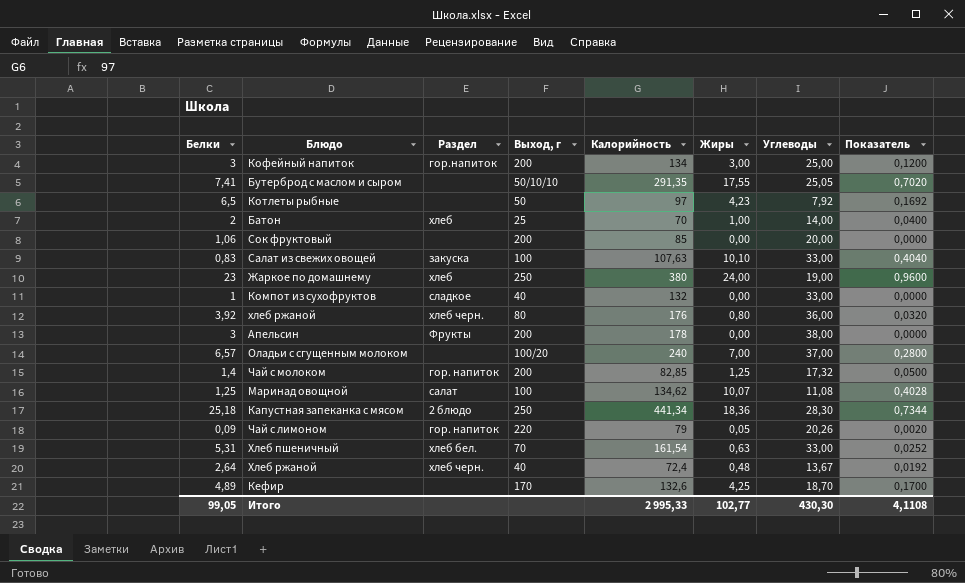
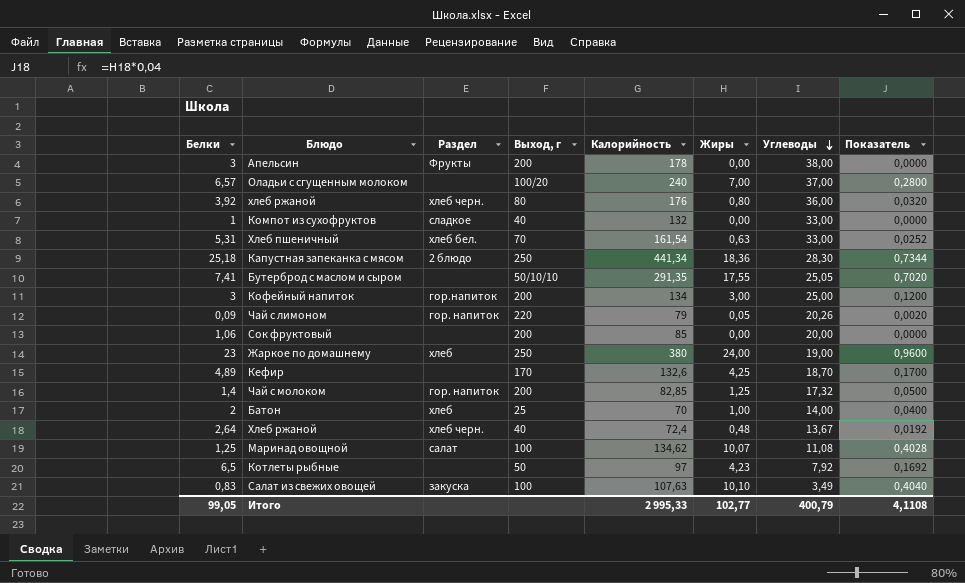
row order: none -> Углеводы descending
Салат из свежих овощей | Углеводы: 33,00 -> 3,49
Итого | Углеводы: 430,30 -> 400,79

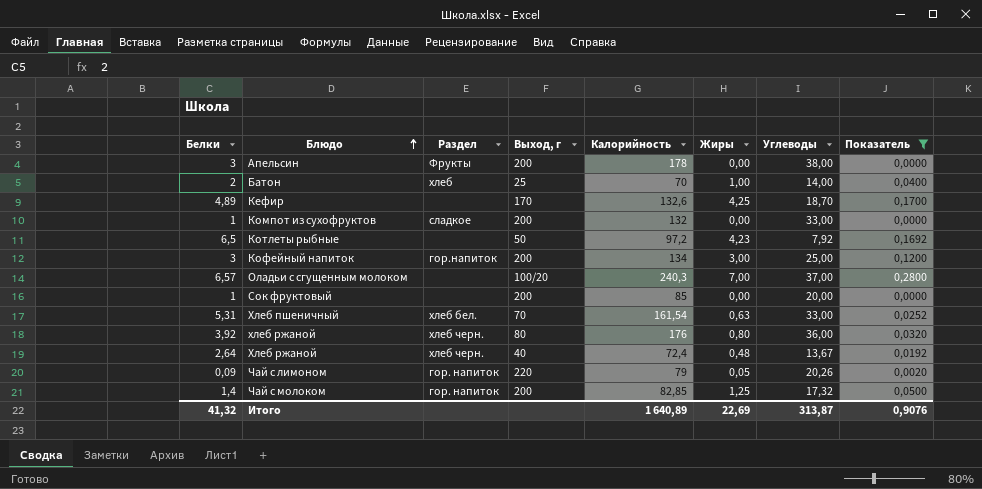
filter: none -> Показатель <= 0,2800
row order: Углеводы descending -> Блюдо ascending
Компот из сухофруктов | Выход, г: 40 -> 200
Котлеты рыбные | Калорийность: 97 -> 97,2
Оладьи с сгущенным молоком | Калорийность: 240 -> 240,3
Сок фруктовый | Белки: 1,06 -> 1
Итого | Белки: 99,05 -> 41,32
Итого | Калорийность: 2 995,33 -> 1 640,89
Итого | Жиры: 102,77 -> 22,69
Итого | Углеводы: 400,79 -> 313,87
Итого | Показатель: 4,1108 -> 0,9076

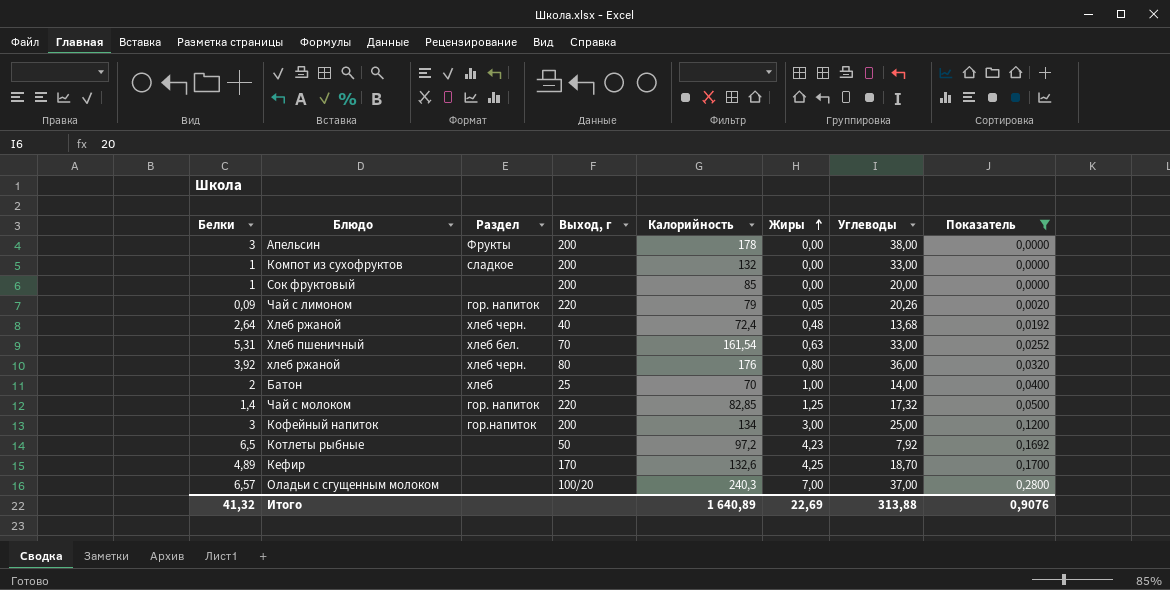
row order: Блюдо ascending -> Жиры ascending
Хлеб ржаной | Углеводы: 13,67 -> 13,68
Чай с молоком | Выход, г: 200 -> 220
Итого | Углеводы: 313,87 -> 313,88

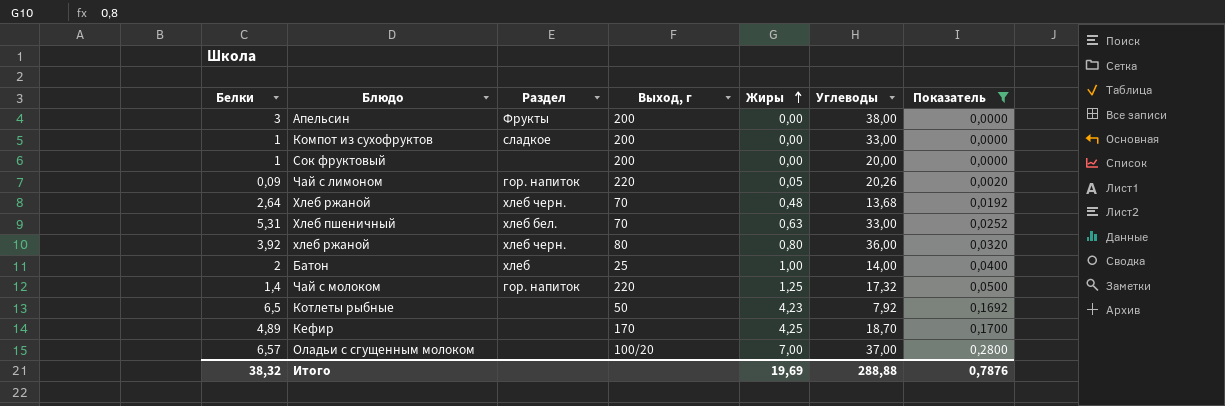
column Калорийность | position: 5 -> none
row Кофейный напиток: 3 | гор.напиток | 200 | 134 | 3,00 | 25,00 | 0,1200 -> none
Хлеб ржаной | Выход, г: 40 -> 70
Итого | Белки: 41,32 -> 38,32
Итого | Жиры: 22,69 -> 19,69
Итого | Углеводы: 313,88 -> 288,88
Итого | Показатель: 0,9076 -> 0,7876

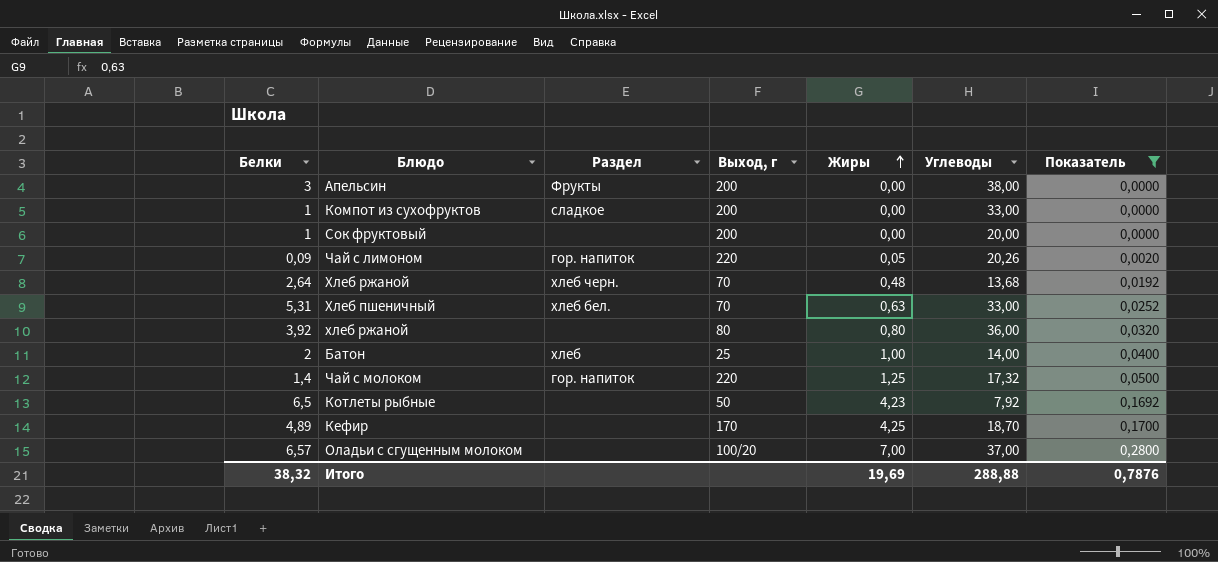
хлеб ржаной | Раздел: хлеб черн. -> none

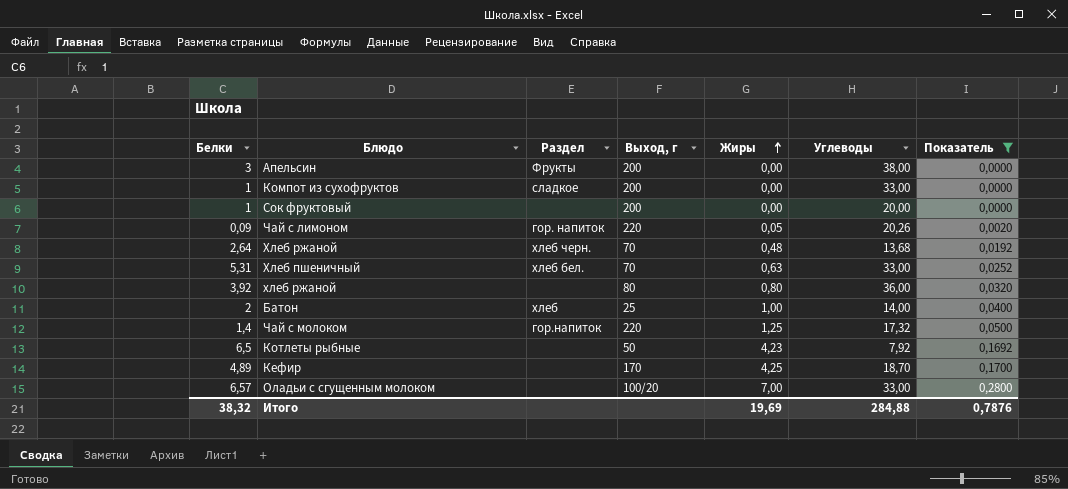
Чай с молоком | Раздел: гор. напиток -> гор.напиток
Оладьи с сгущенным молоком | Углеводы: 37,00 -> 33,00
Итого | Углеводы: 288,88 -> 284,88

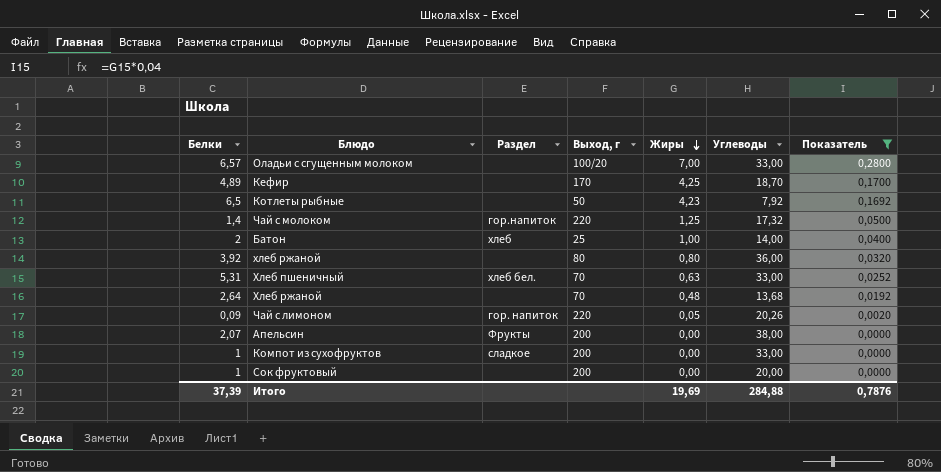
row order: Жиры ascending -> Жиры descending
Хлеб ржаной | Раздел: хлеб черн. -> none
Апельсин | Белки: 3 -> 2,07
Итого | Белки: 38,32 -> 37,39

